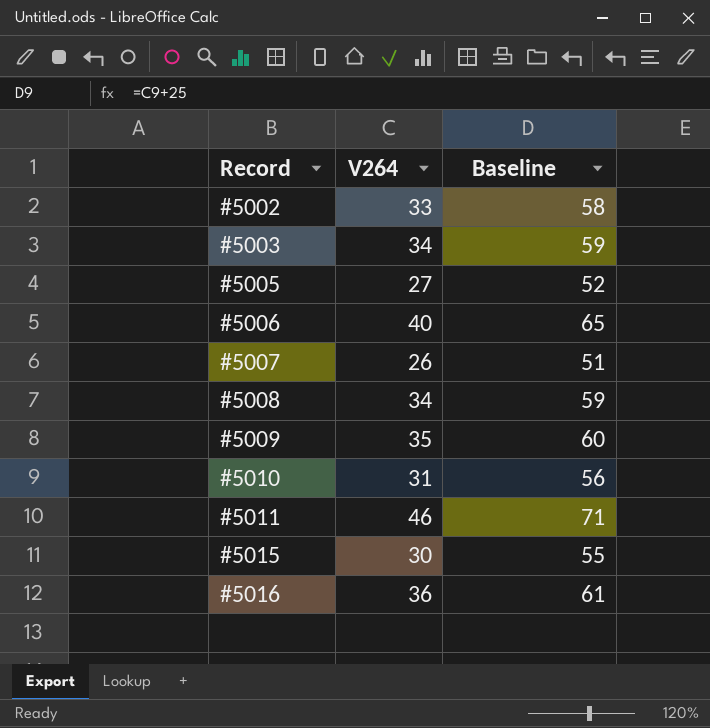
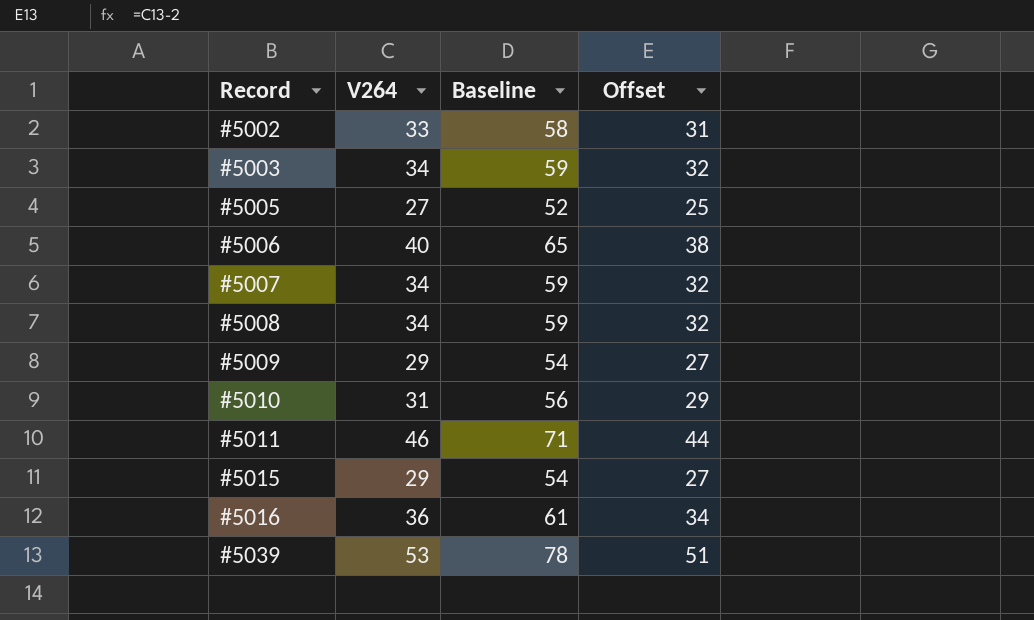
column Offset | formula: none -> [V264] - 2
#5007 | V264: 26 -> 34
#5007 | Baseline: 51 -> 59
#5009 | V264: 35 -> 29
#5009 | Baseline: 60 -> 54
#5015 | V264: 30 -> 29
#5015 | Baseline: 55 -> 54
row #5039: none -> 53 | 78 | 51

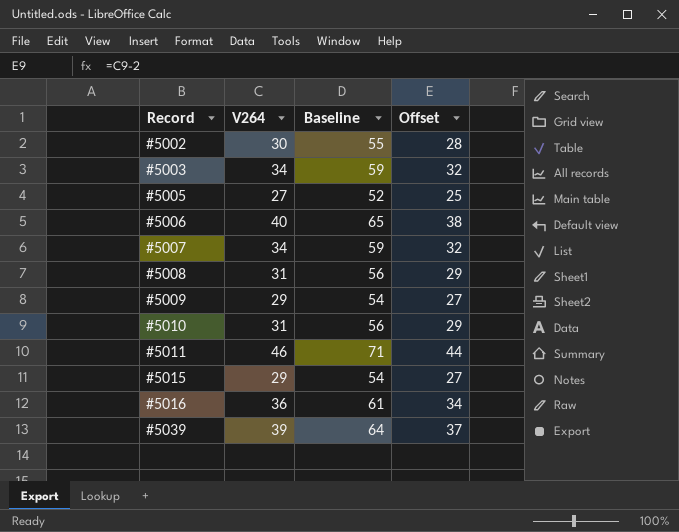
#5002 | V264: 33 -> 30
#5002 | Baseline: 58 -> 55
#5002 | Offset: 31 -> 28
#5008 | V264: 34 -> 31
#5008 | Baseline: 59 -> 56
#5008 | Offset: 32 -> 29
#5039 | V264: 53 -> 39
#5039 | Baseline: 78 -> 64
#5039 | Offset: 51 -> 37

